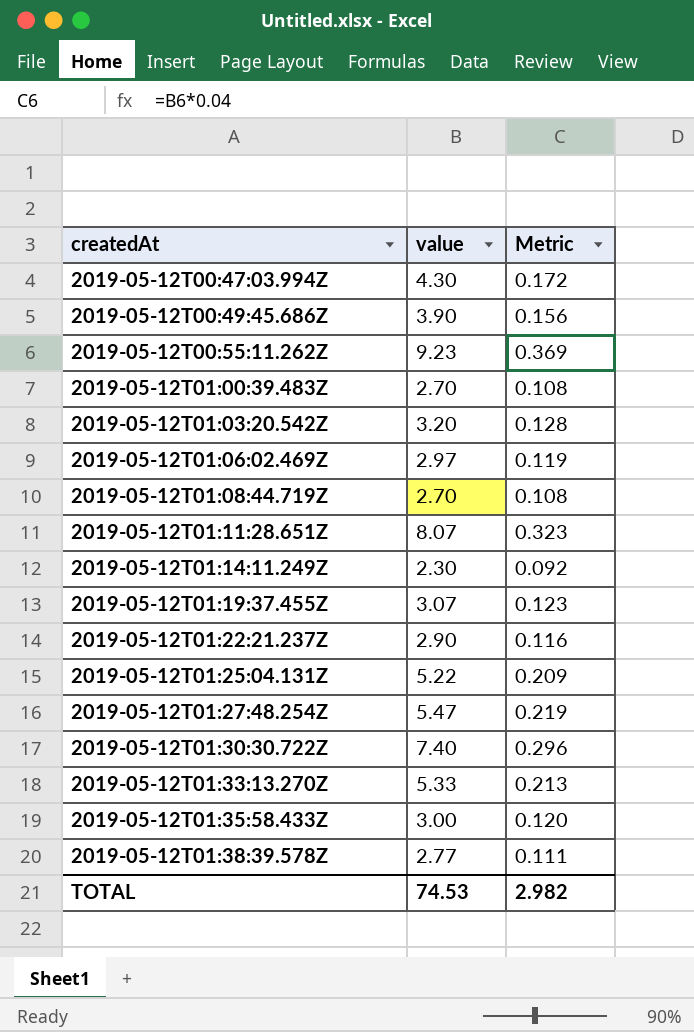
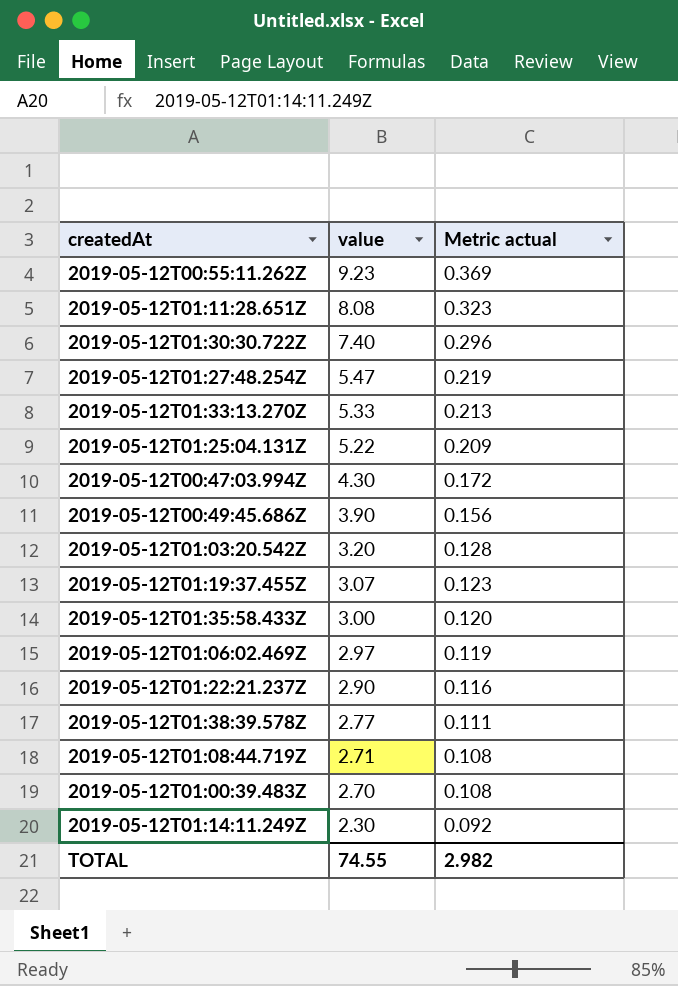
row order: createdAt ascending -> value descending
column name: Metric -> Metric actual
2019-05-12T01:11:28.651Z | value: 8.07 -> 8.08
2019-05-12T01:08:44.719Z | value: 2.70 -> 2.71
TOTAL | value: 74.53 -> 74.55

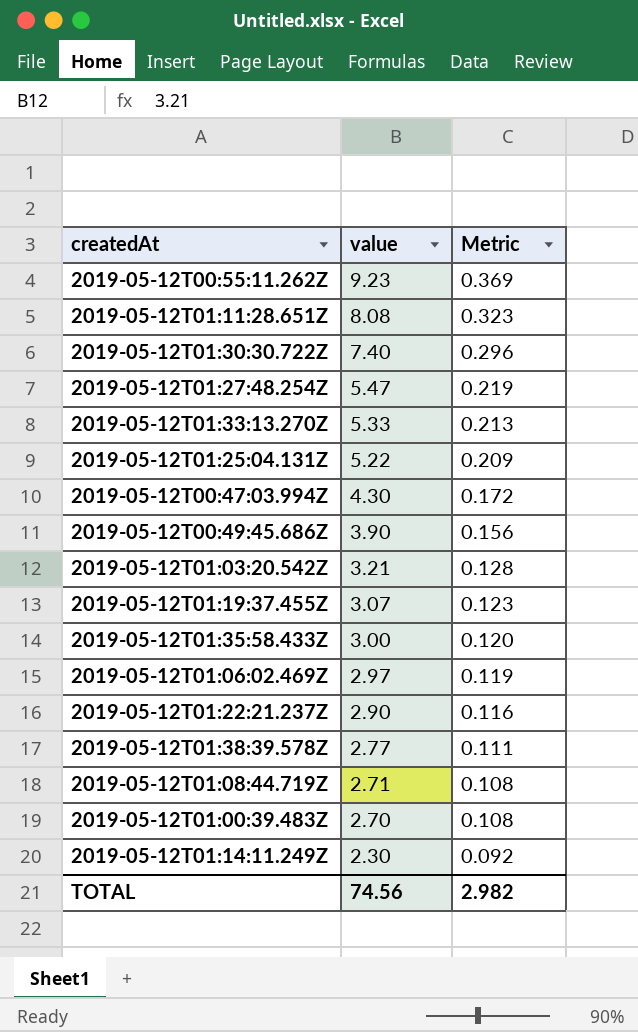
column name: Metric actual -> Metric
2019-05-12T01:03:20.542Z | value: 3.20 -> 3.21
TOTAL | value: 74.55 -> 74.56

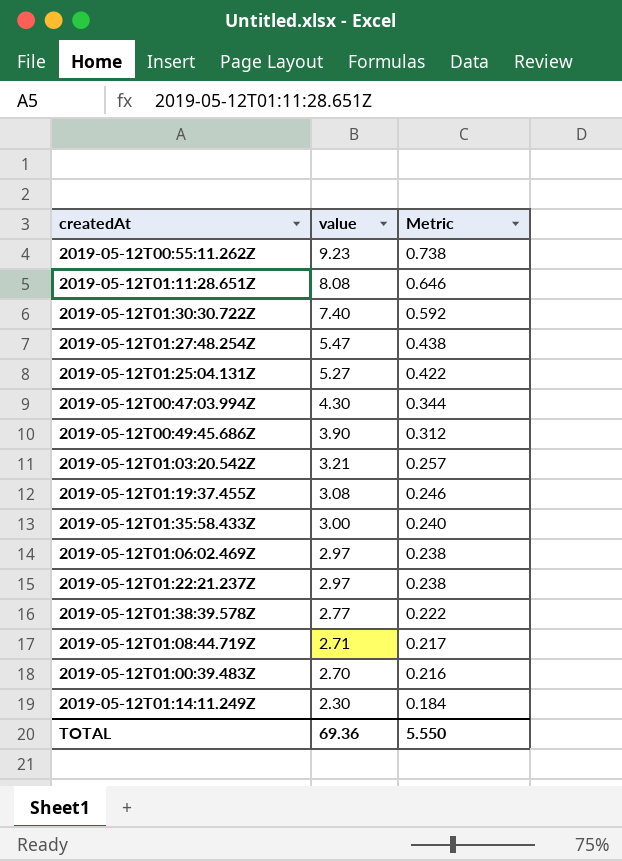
column Metric | formula: [value] * 0.04 -> [value] * 0.08
row 2019-05-12T01:33:13.270Z: 5.33 | 0.213 -> none
2019-05-12T01:25:04.131Z | value: 5.22 -> 5.27
2019-05-12T01:19:37.455Z | value: 3.07 -> 3.08
2019-05-12T01:22:21.237Z | value: 2.90 -> 2.97
TOTAL | value: 74.56 -> 69.36
TOTAL | Metric: 2.982 -> 5.550

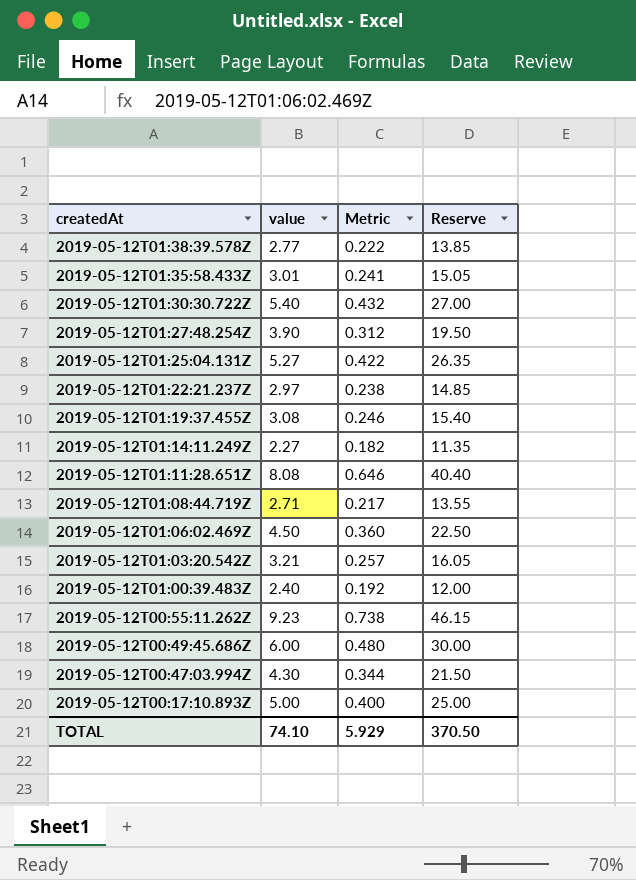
row order: value descending -> createdAt descending
column Reserve | formula: none -> [value] * 5
2019-05-12T01:35:58.433Z | value: 3.00 -> 3.01
2019-05-12T01:35:58.433Z | Metric: 0.240 -> 0.241
2019-05-12T01:30:30.722Z | value: 7.40 -> 5.40
2019-05-12T01:30:30.722Z | Metric: 0.592 -> 0.432
2019-05-12T01:27:48.254Z | value: 5.47 -> 3.90
2019-05-12T01:27:48.254Z | Metric: 0.438 -> 0.312
2019-05-12T01:14:11.249Z | value: 2.30 -> 2.27
2019-05-12T01:14:11.249Z | Metric: 0.184 -> 0.182
2019-05-12T01:06:02.469Z | value: 2.97 -> 4.50
2019-05-12T01:06:02.469Z | Metric: 0.238 -> 0.360
2019-05-12T01:00:39.483Z | value: 2.70 -> 2.40
2019-05-12T01:00:39.483Z | Metric: 0.216 -> 0.192
2019-05-12T00:49:45.686Z | value: 3.90 -> 6.00
2019-05-12T00:49:45.686Z | Metric: 0.312 -> 0.480
row 2019-05-12T00:17:10.893Z: none -> 5.00 | 0.400 | 25.00
TOTAL | value: 69.36 -> 74.10
TOTAL | Metric: 5.550 -> 5.929

